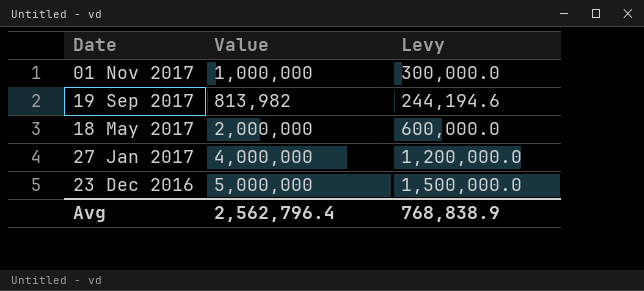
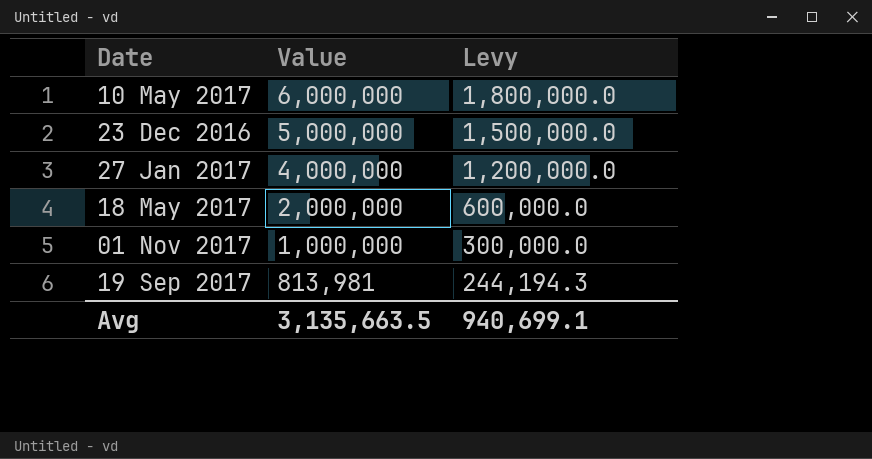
row order: Date descending -> Value descending
row 10 May 2017: none -> 6,000,000 | 1,800,000.0
19 Sep 2017 | Value: 813,982 -> 813,981
19 Sep 2017 | Levy: 244,194.6 -> 244,194.3
Avg | Value: 2,562,796.4 -> 3,135,663.5
Avg | Levy: 768,838.9 -> 940,699.1

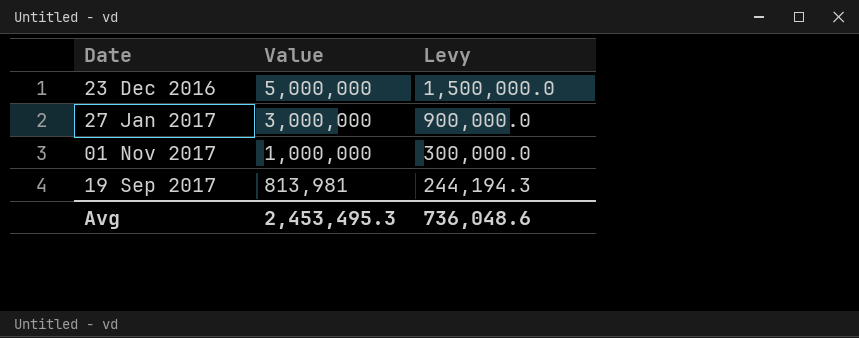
row 10 May 2017: 6,000,000 | 1,800,000.0 -> none
row 18 May 2017: 2,000,000 | 600,000.0 -> none
27 Jan 2017 | Value: 4,000,000 -> 3,000,000
27 Jan 2017 | Levy: 1,200,000.0 -> 900,000.0
Avg | Value: 3,135,663.5 -> 2,453,495.3
Avg | Levy: 940,699.1 -> 736,048.6

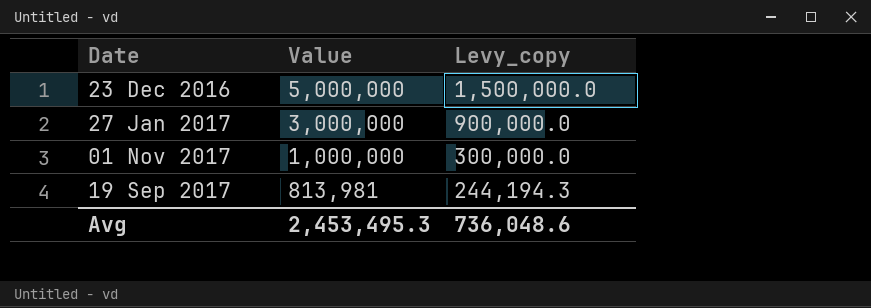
column name: Levy -> Levy_copy

